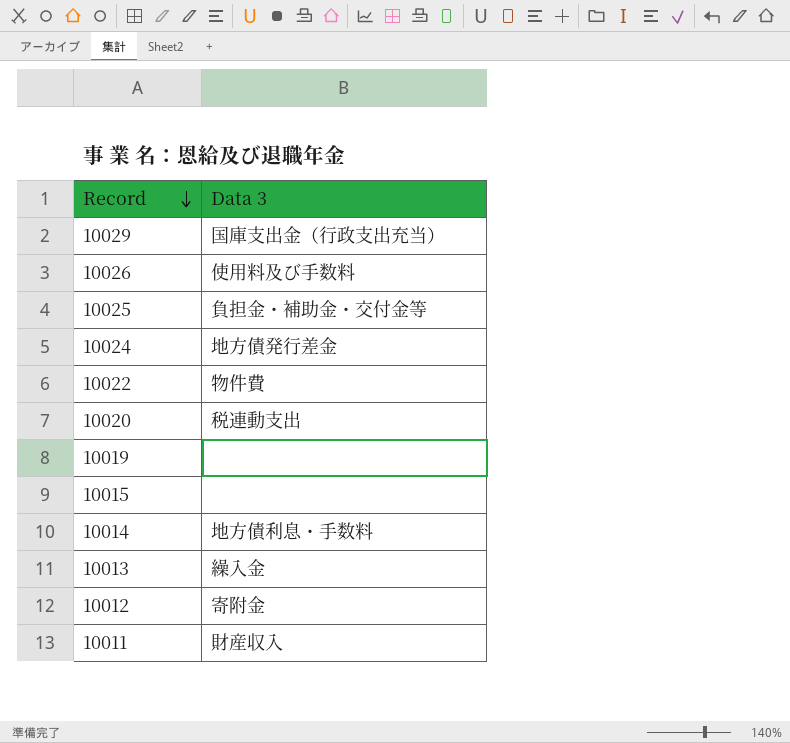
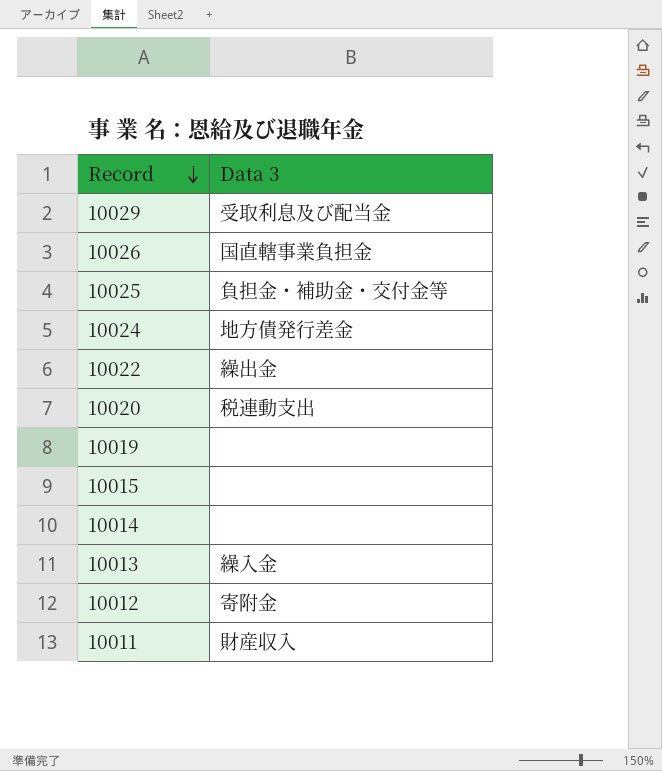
10029 | Data 3: 国庫支出金（行政支出充当） -> 受取利息及び配当金
10026 | Data 3: 使用料及び手数料 -> 国直轄事業負担金
10022 | Data 3: 物件費 -> 繰出金
10014 | Data 3: 地方債利息・手数料 -> none

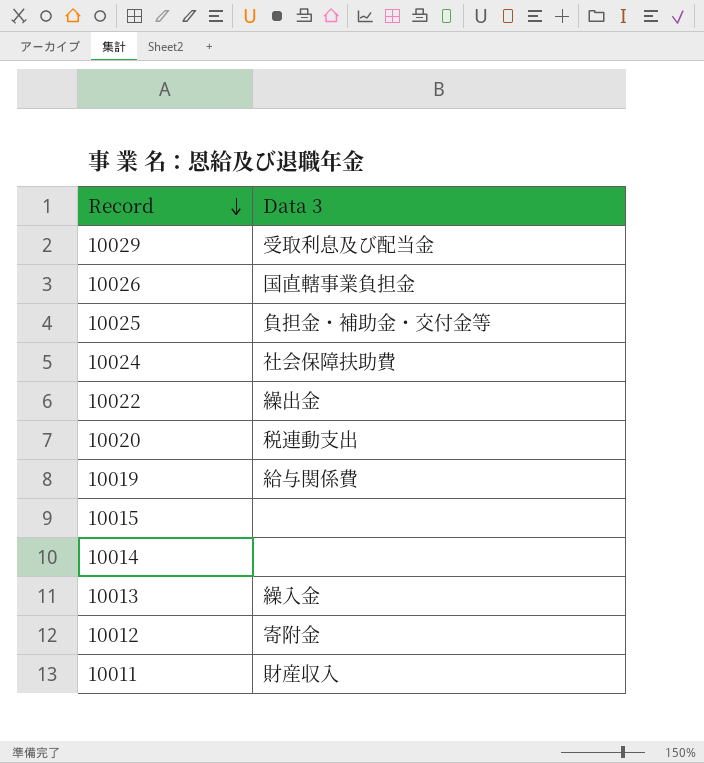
10024 | Data 3: 地方債発行差金 -> 社会保障扶助費
10019 | Data 3: none -> 給与関係費

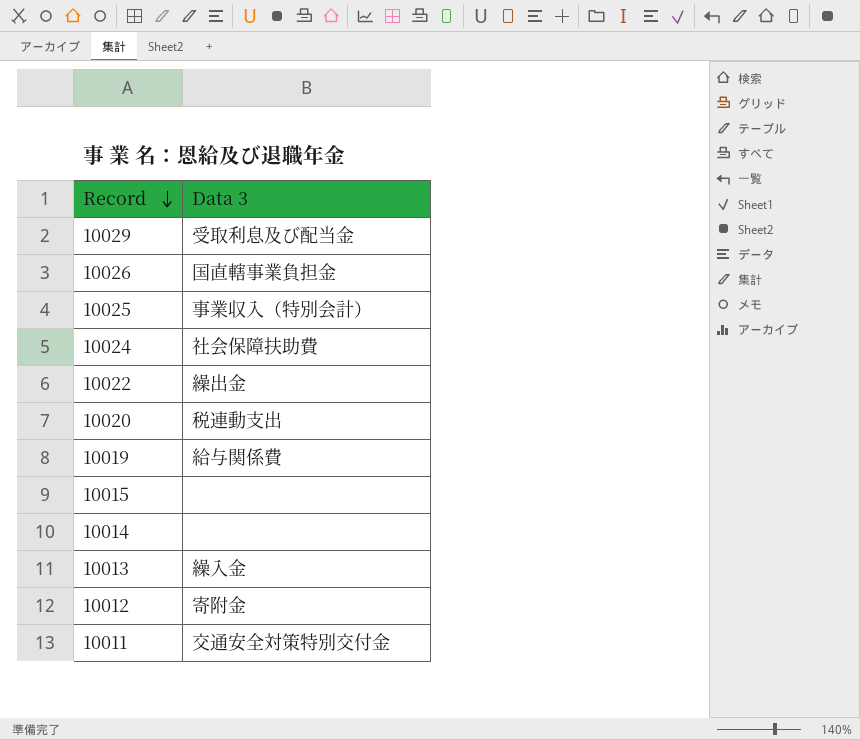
10025 | Data 3: 負担金・補助金・交付金等 -> 事業収入（特別会計）
10011 | Data 3: 財産収入 -> 交通安全対策特別交付金

